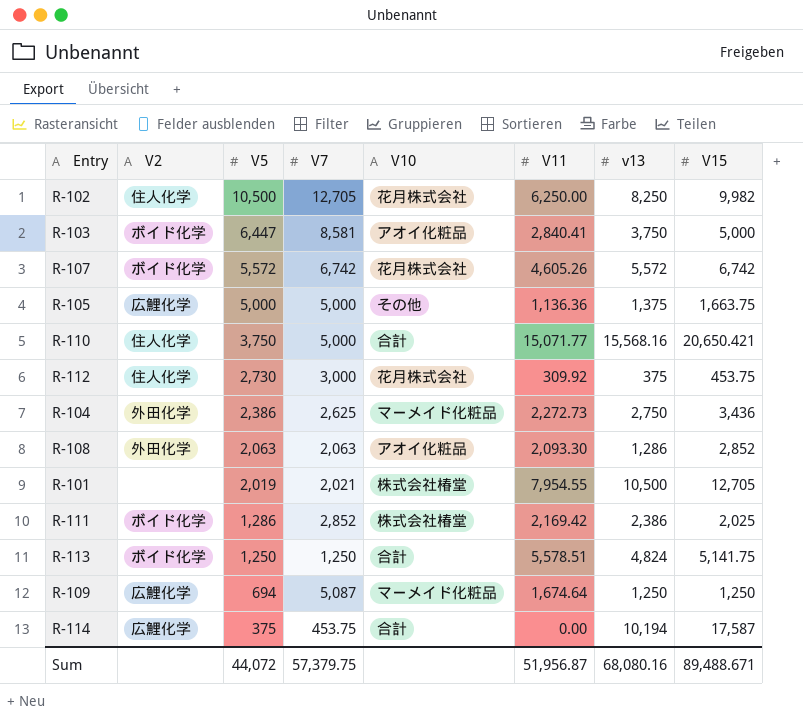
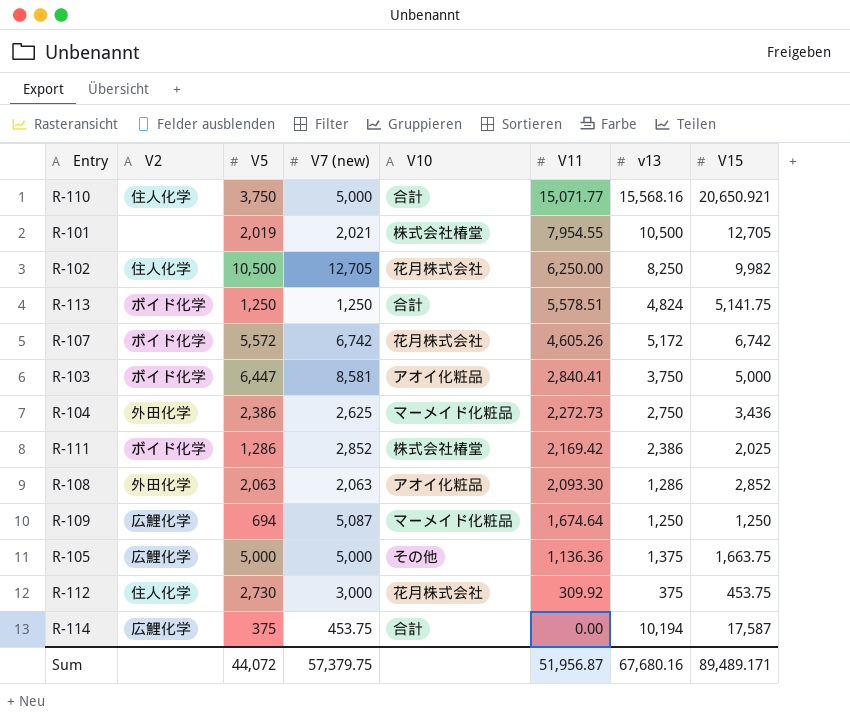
row order: V5 descending -> V11 descending
column name: V7 -> V7 (new)
R-110 | V15: 20,650.421 -> 20,650.921
R-107 | v13: 5,572 -> 5,172
Sum | v13: 68,080.16 -> 67,680.16
Sum | V15: 89,488.671 -> 89,489.171

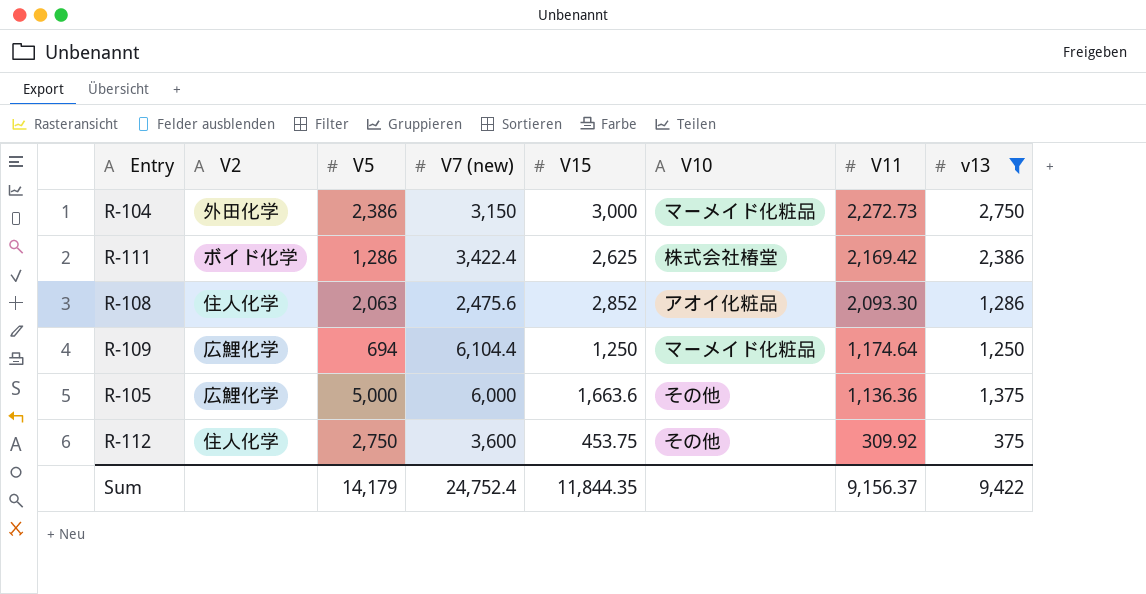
filter: none -> v13 <= 2,750
column V15 | position: 8 -> 5
R-104 | V7 (new): 2,625 -> 3,150
R-104 | V15: 3,436 -> 3,000
R-111 | V7 (new): 2,852 -> 3,422.4
R-111 | V15: 2,025 -> 2,625
R-108 | V2: 外田化学 -> 住人化学
R-108 | V7 (new): 2,063 -> 2,475.6
R-109 | V7 (new): 5,087 -> 6,104.4
R-109 | V11: 1,674.64 -> 1,174.64
R-105 | V7 (new): 5,000 -> 6,000
R-105 | V15: 1,663.75 -> 1,663.6
R-112 | V5: 2,730 -> 2,750
R-112 | V7 (new): 3,000 -> 3,600
R-112 | V10: 花月株式会社 -> その他
Sum | V5: 44,072 -> 14,179
Sum | V7 (new): 57,379.75 -> 24,752.4
Sum | V15: 89,489.171 -> 11,844.35
Sum | V11: 51,956.87 -> 9,156.37
Sum | v13: 67,680.16 -> 9,422

